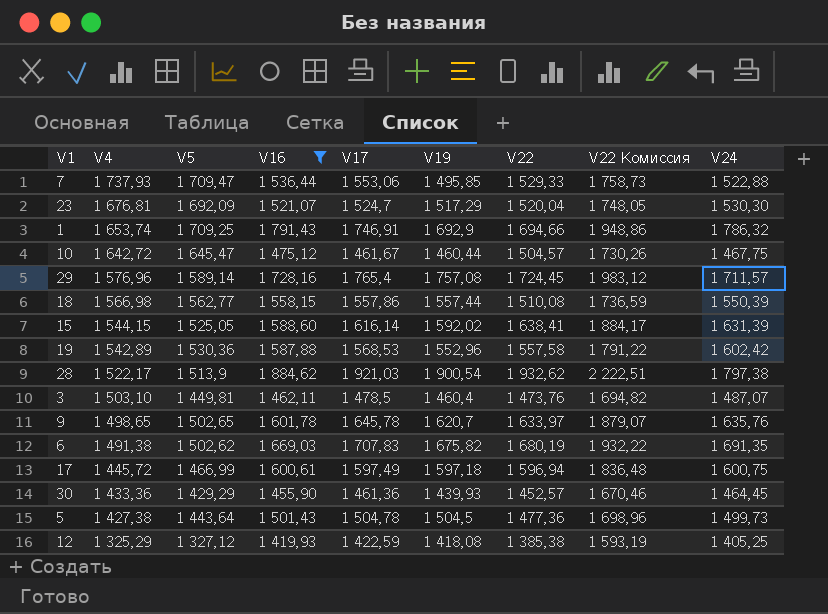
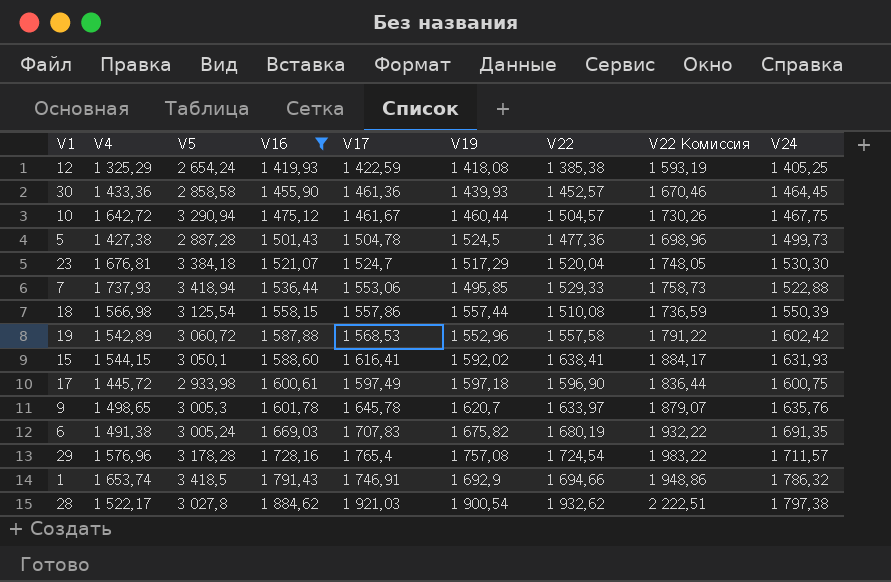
row order: V4 descending -> V16 ascending
row 3: 1 503,10 | 1 449,81 | 1 462,11 | 1 478,5 | 1 460,4 | 1 473,76 | 1 694,82 | 1 487,07 -> none
12 | V5: 1 327,12 -> 2 654,24
30 | V5: 1 429,29 -> 2 858,58
10 | V5: 1 645,47 -> 3 290,94
5 | V5: 1 443,64 -> 2 887,28
5 | V19: 1 504,5 -> 1 524,5
23 | V5: 1 692,09 -> 3 384,18
7 | V5: 1 709,47 -> 3 418,94
18 | V5: 1 562,77 -> 3 125,54
19 | V5: 1 530,36 -> 3 060,72
15 | V5: 1 525,05 -> 3 050,1
15 | V17: 1 616,14 -> 1 616,41
15 | V24: 1 631,39 -> 1 631,93
17 | V5: 1 466,99 -> 2 933,98
17 | V22: 1 596,94 -> 1 596,90
17 | V22 Комиссия: 1 836,48 -> 1 836,44
9 | V5: 1 502,65 -> 3 005,3
6 | V5: 1 502,62 -> 3 005,24
29 | V5: 1 589,14 -> 3 178,28
29 | V22: 1 724,45 -> 1 724,54
29 | V22 Комиссия: 1 983,12 -> 1 983,22
1 | V5: 1 709,25 -> 3 418,5
28 | V5: 1 513,9 -> 3 027,8

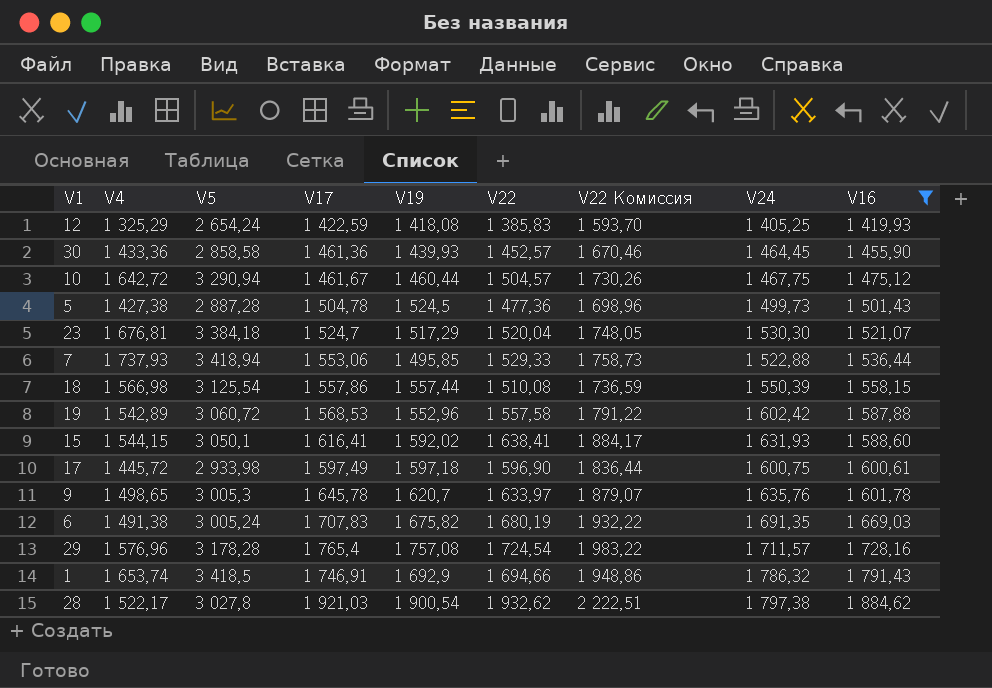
column V16 | position: 4 -> 9
12 | V22: 1 385,38 -> 1 385,83
12 | V22 Комиссия: 1 593,19 -> 1 593,70

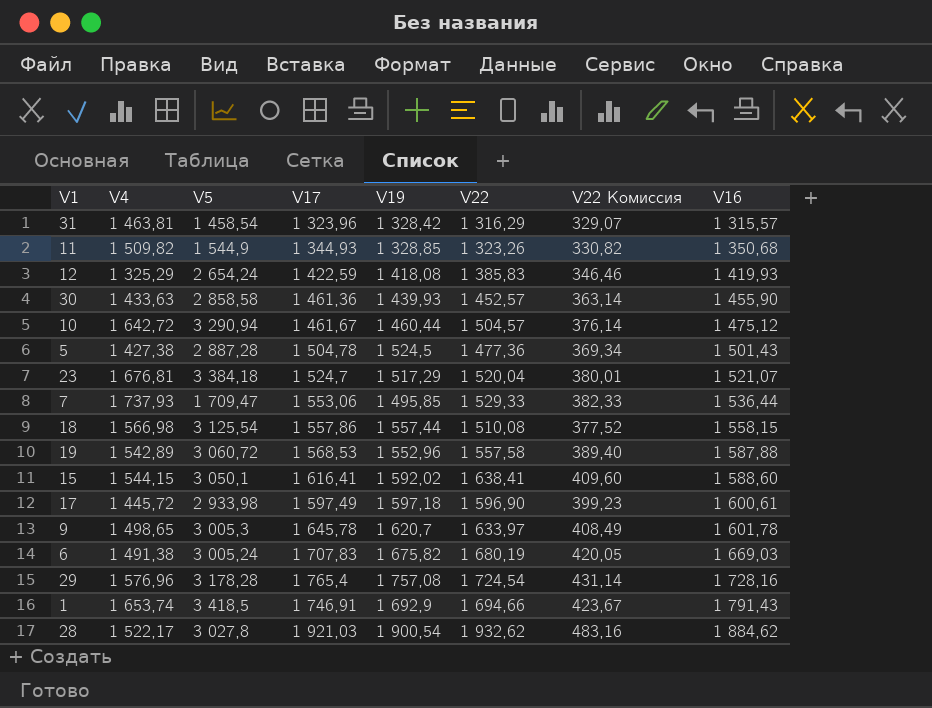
filter: V16 >= 1 419,93 -> none
column V24 | position: 8 -> none
column V22 Комиссия | formula: [V22] * 1,15 -> [V22] * 0,25
30 | V4: 1 433,36 -> 1 433,63
7 | V5: 3 418,94 -> 1 709,47

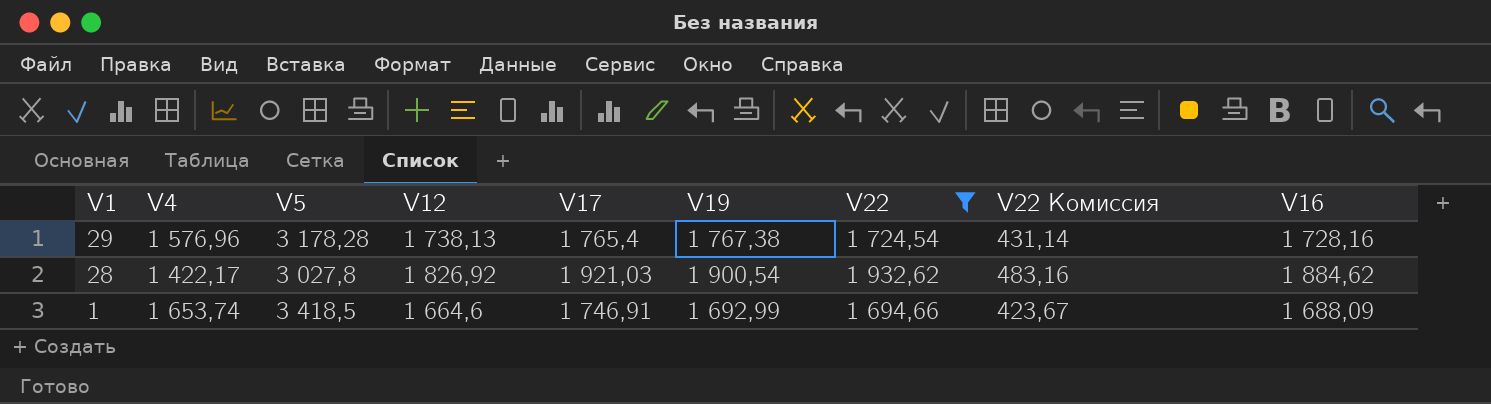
filter: none -> V22 >= 1 694,66
row order: V16 ascending -> V1 descending
column V12 | position: none -> 4
29 | V19: 1 757,08 -> 1 767,38
28 | V4: 1 522,17 -> 1 422,17
1 | V19: 1 692,9 -> 1 692,99
1 | V16: 1 791,43 -> 1 688,09

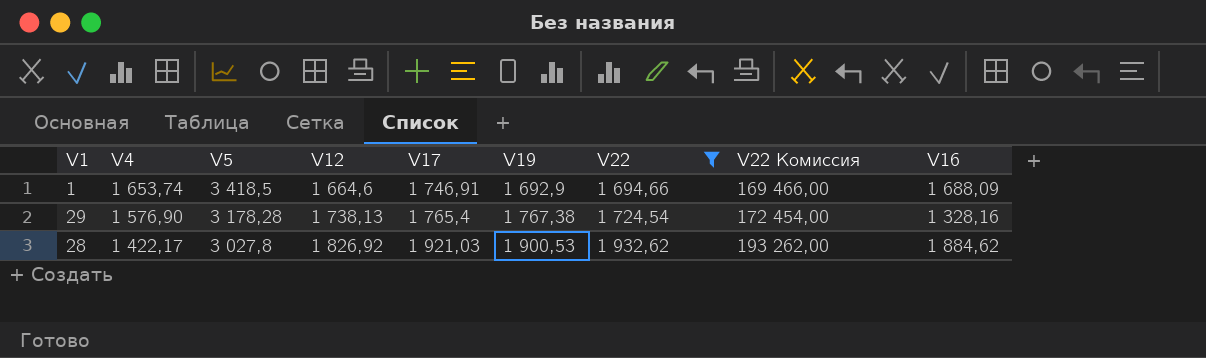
row order: V1 descending -> V4 descending
column V22 Комиссия | formula: [V22] * 0,25 -> [V22] * 100
1 | V19: 1 692,99 -> 1 692,9
29 | V4: 1 576,96 -> 1 576,90
29 | V16: 1 728,16 -> 1 328,16
28 | V19: 1 900,54 -> 1 900,53

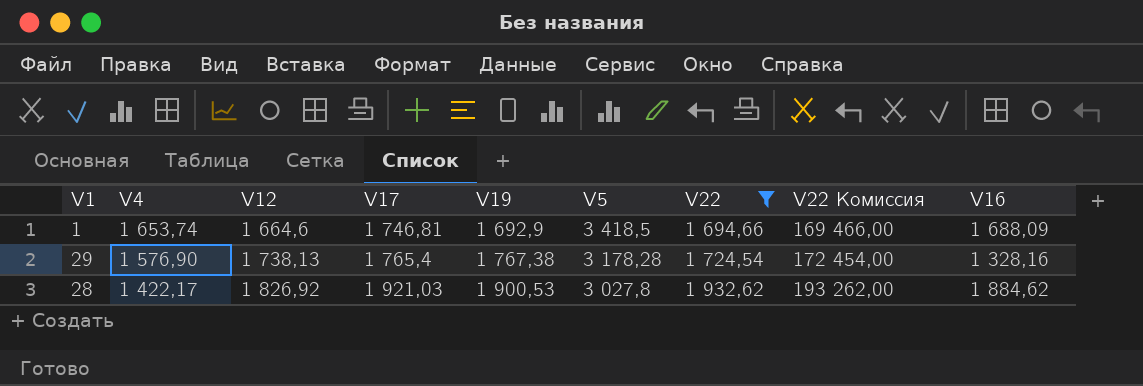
column V5 | position: 3 -> 6
1 | V17: 1 746,91 -> 1 746,81

